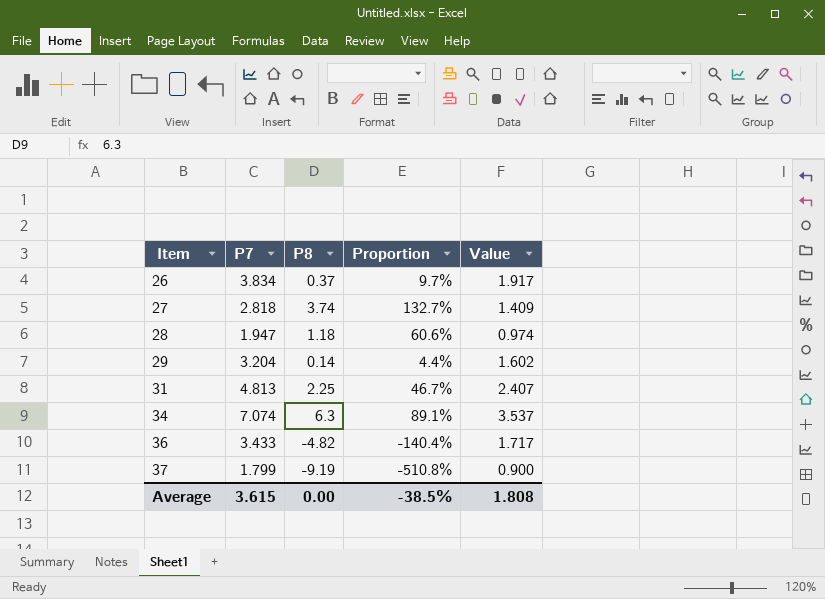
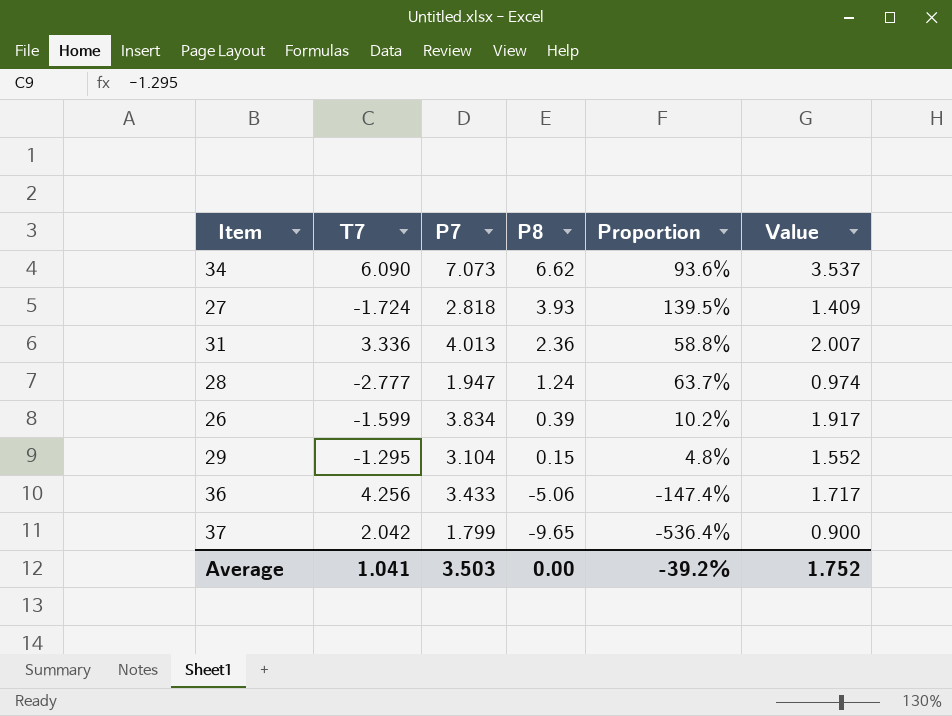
row order: Item ascending -> P8 descending
column T7 | position: none -> 2
34 | P7: 7.074 -> 7.073
34 | P8: 6.3 -> 6.62
34 | Proportion: 89.1% -> 93.6%
27 | P8: 3.74 -> 3.93
27 | Proportion: 132.7% -> 139.5%
31 | P7: 4.813 -> 4.013
31 | P8: 2.25 -> 2.36
31 | Proportion: 46.7% -> 58.8%
31 | Value: 2.407 -> 2.007
28 | P8: 1.18 -> 1.24
28 | Proportion: 60.6% -> 63.7%
26 | P8: 0.37 -> 0.39
26 | Proportion: 9.7% -> 10.2%
29 | P7: 3.204 -> 3.104
29 | P8: 0.14 -> 0.15
29 | Proportion: 4.4% -> 4.8%
29 | Value: 1.602 -> 1.552
36 | P8: -4.82 -> -5.06
36 | Proportion: -140.4% -> -147.4%
37 | P8: -9.19 -> -9.65
37 | Proportion: -510.8% -> -536.4%
Average | P7: 3.615 -> 3.503
Average | Proportion: -38.5% -> -39.2%
Average | Value: 1.808 -> 1.752

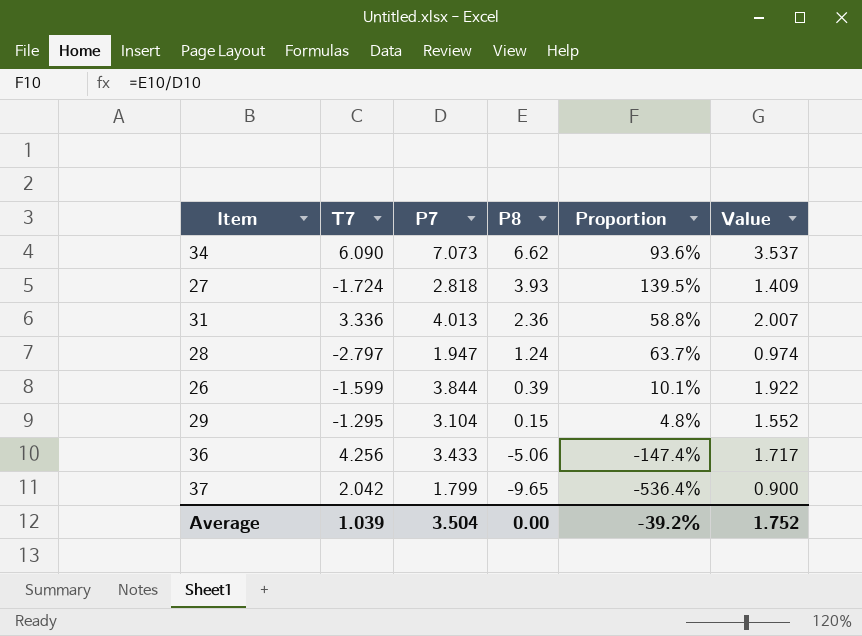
28 | T7: -2.777 -> -2.797
26 | P7: 3.834 -> 3.844
26 | Proportion: 10.2% -> 10.1%
26 | Value: 1.917 -> 1.922
Average | T7: 1.041 -> 1.039
Average | P7: 3.503 -> 3.504

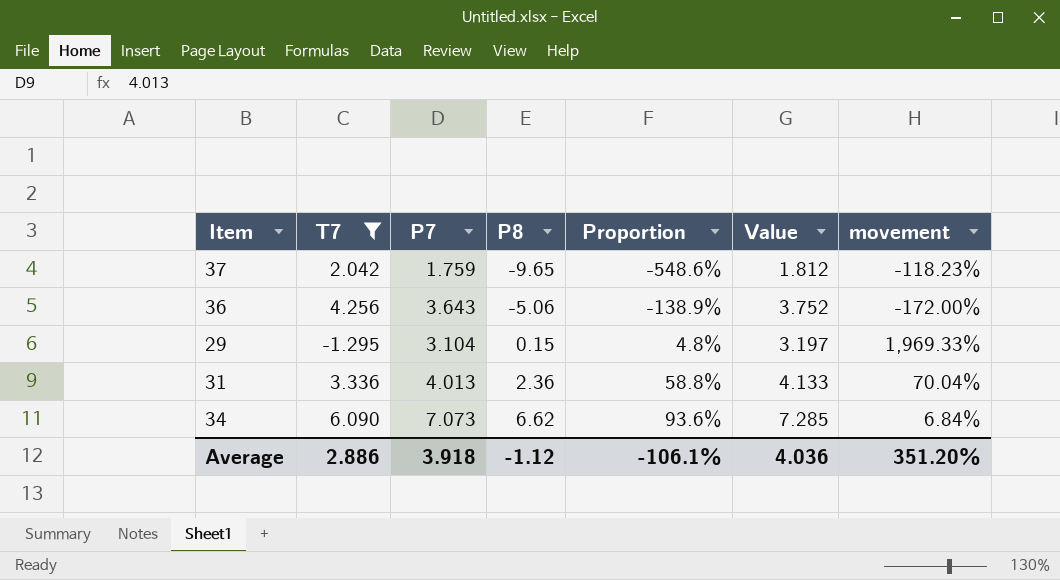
filter: none -> T7 >= -1.295
row order: P8 descending -> P8 ascending
column Value | formula: [P7] * 0.5 -> [P7] * 1.03
column movement | formula: none -> ([P7] - [P8]) / [P8]
37 | P7: 1.799 -> 1.759
37 | Proportion: -536.4% -> -548.6%
36 | P7: 3.433 -> 3.643
36 | Proportion: -147.4% -> -138.9%
Average | T7: 1.039 -> 2.886
Average | P7: 3.504 -> 3.918
Average | P8: 0.00 -> -1.12
Average | Proportion: -39.2% -> -106.1%
Average | Value: 1.752 -> 4.036

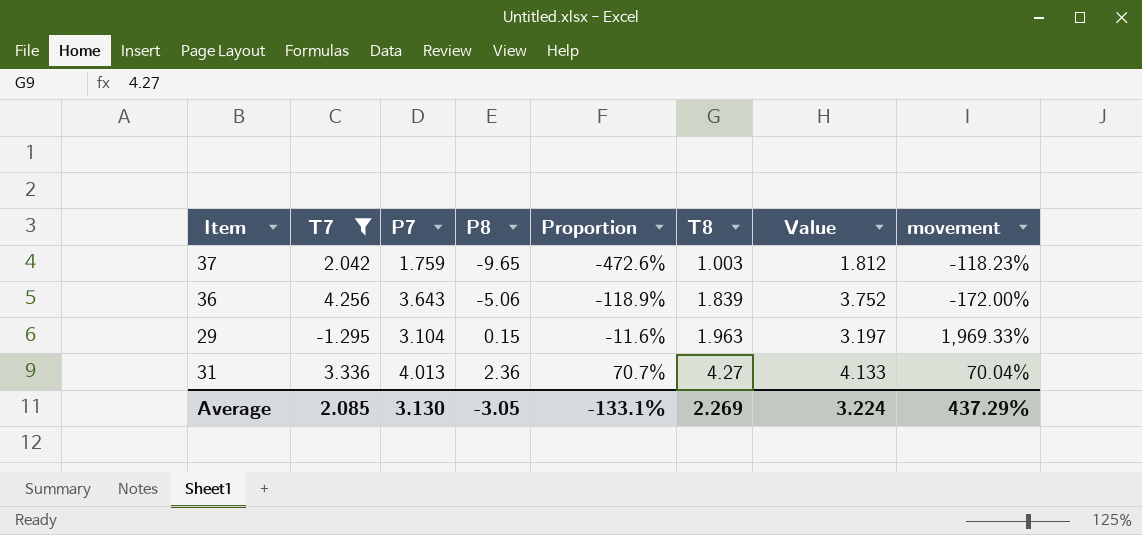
column Proportion | formula: [P8] / [P7] -> [P8] / [T7]
column T8 | position: none -> 6
row 34: 6.090 | 7.073 | 6.62 | 93.6% | 7.285 | 6.84% -> none
Average | T7: 2.886 -> 2.085
Average | P7: 3.918 -> 3.130
Average | P8: -1.12 -> -3.05
Average | Proportion: -106.1% -> -133.1%
Average | Value: 4.036 -> 3.224
Average | movement: 351.20% -> 437.29%

